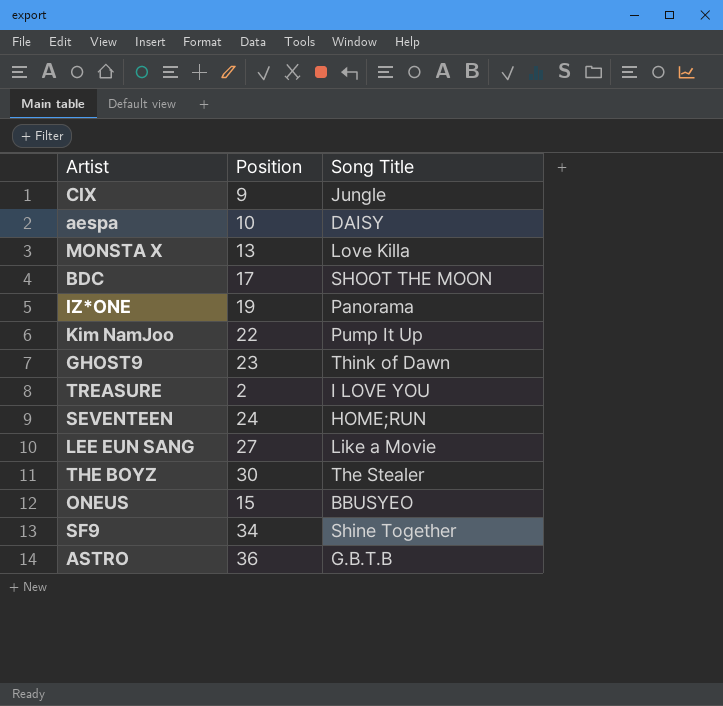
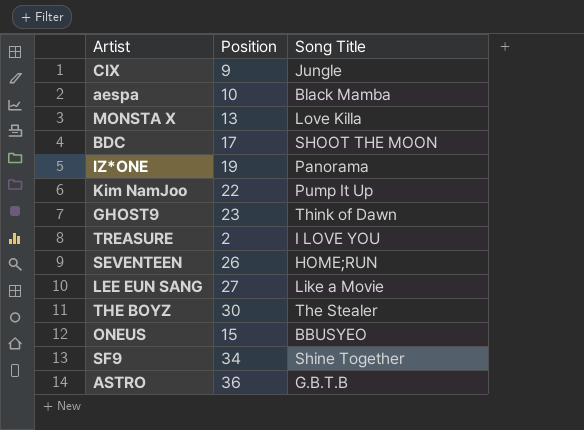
aespa | Song Title: DAISY -> Black Mamba
SEVENTEEN | Position: 24 -> 26

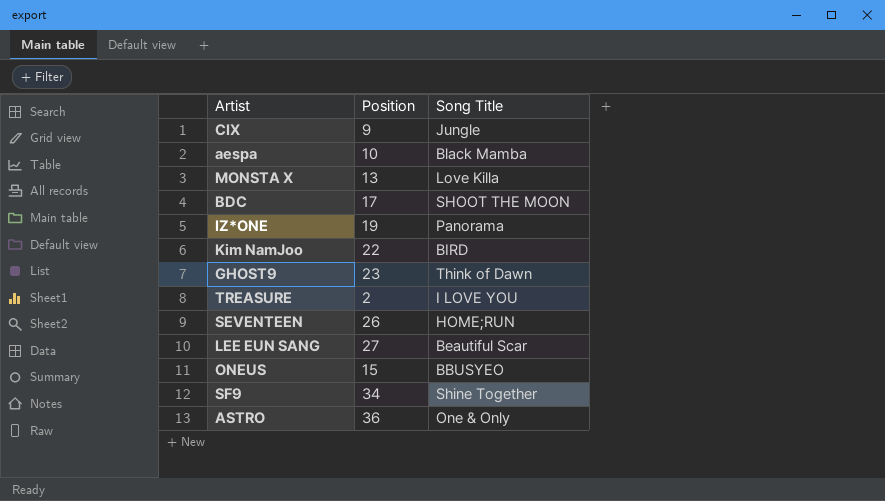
row THE BOYZ: 30 | The Stealer -> none
Kim NamJoo | Song Title: Pump It Up -> BIRD
LEE EUN SANG | Song Title: Like a Movie -> Beautiful Scar
ASTRO | Song Title: G.B.T.B -> One & Only

